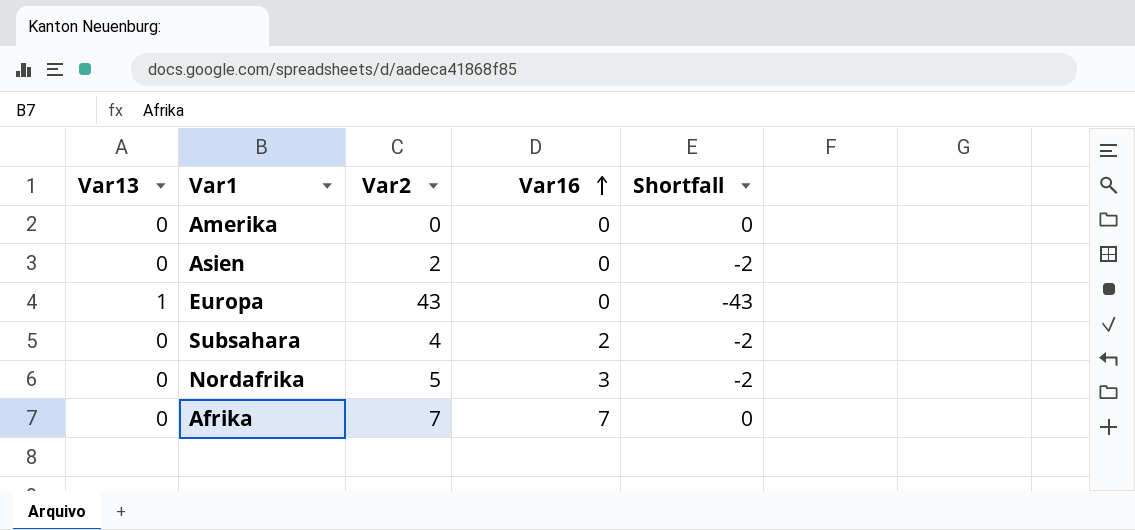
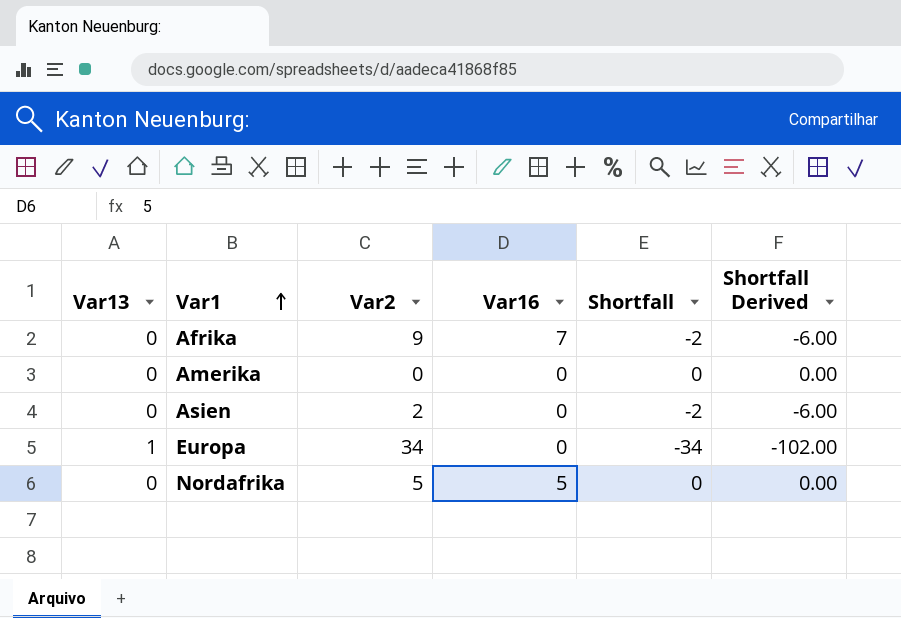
row order: Var16 ascending -> Var1 ascending
column Shortfall Derived | formula: none -> [Shortfall] * 3
row Subsahara: 0 | 4 | 2 | -2 -> none
Afrika | Var2: 7 -> 9
Afrika | Shortfall: 0 -> -2
Europa | Var2: 43 -> 34
Europa | Shortfall: -43 -> -34
Nordafrika | Var16: 3 -> 5
Nordafrika | Shortfall: -2 -> 0

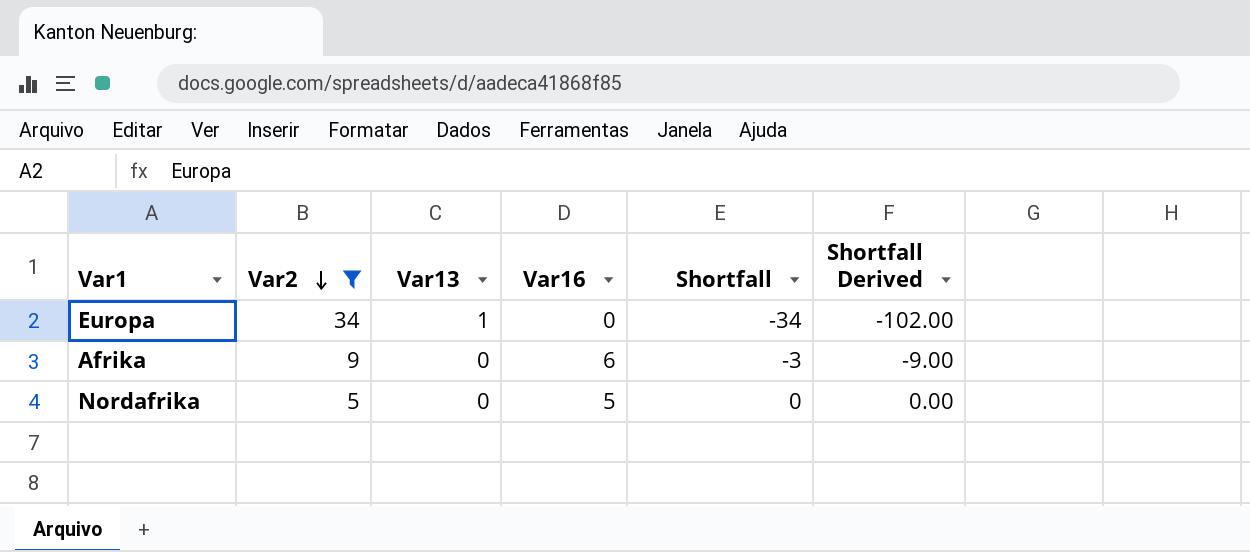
filter: none -> Var2 >= 5
row order: Var1 ascending -> Var2 descending
column Var13 | position: 1 -> 3
Afrika | Var16: 7 -> 6
Afrika | Shortfall: -2 -> -3
Afrika | Shortfall Derived: -6.00 -> -9.00

